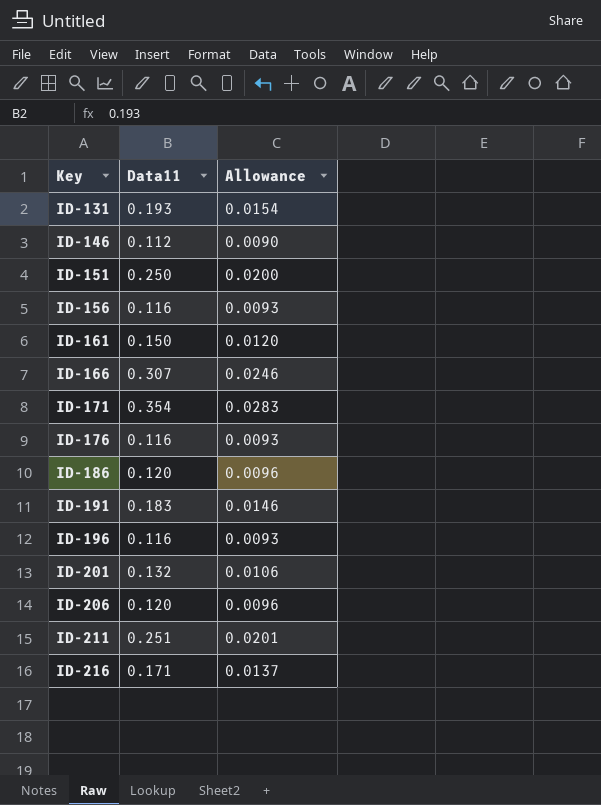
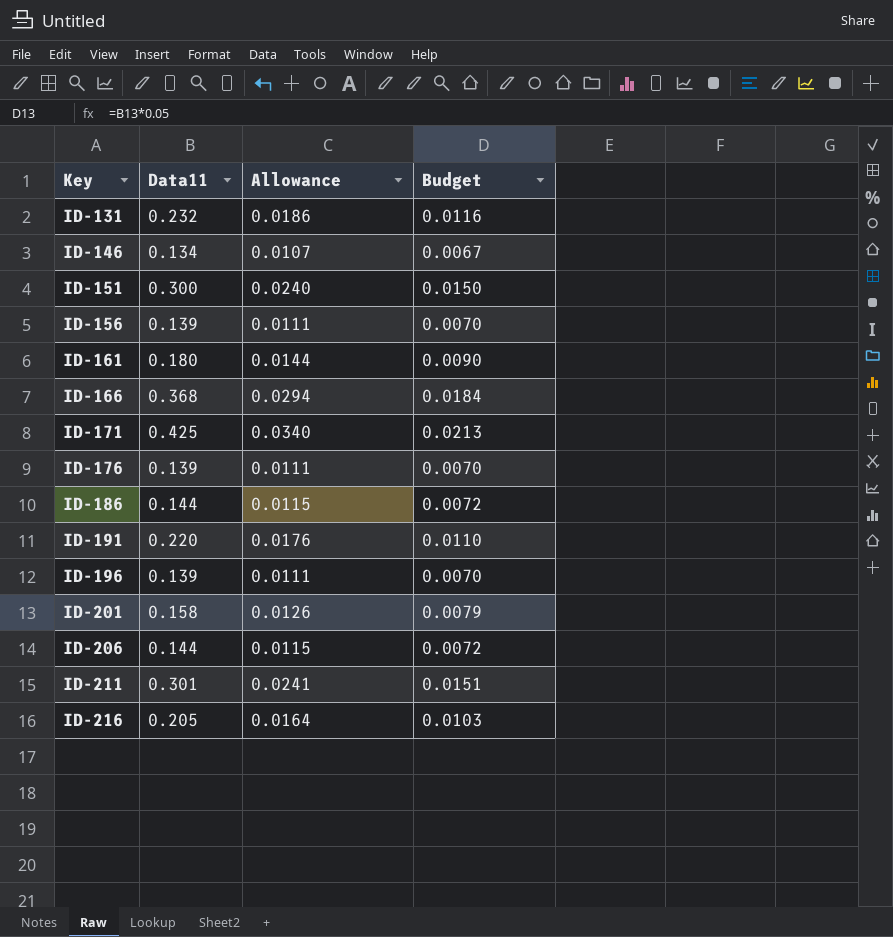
column Budget | formula: none -> [Data11] * 0.05
ID-131 | Data11: 0.193 -> 0.232
ID-131 | Allowance: 0.0154 -> 0.0186
ID-146 | Data11: 0.112 -> 0.134
ID-146 | Allowance: 0.0090 -> 0.0107
ID-151 | Data11: 0.250 -> 0.300
ID-151 | Allowance: 0.0200 -> 0.0240
ID-156 | Data11: 0.116 -> 0.139
ID-156 | Allowance: 0.0093 -> 0.0111
ID-161 | Data11: 0.150 -> 0.180
ID-161 | Allowance: 0.0120 -> 0.0144
ID-166 | Data11: 0.307 -> 0.368
ID-166 | Allowance: 0.0246 -> 0.0294
ID-171 | Data11: 0.354 -> 0.425
ID-171 | Allowance: 0.0283 -> 0.0340
ID-176 | Data11: 0.116 -> 0.139
ID-176 | Allowance: 0.0093 -> 0.0111
ID-186 | Data11: 0.120 -> 0.144
ID-186 | Allowance: 0.0096 -> 0.0115
ID-191 | Data11: 0.183 -> 0.220
ID-191 | Allowance: 0.0146 -> 0.0176
ID-196 | Data11: 0.116 -> 0.139
ID-196 | Allowance: 0.0093 -> 0.0111
ID-201 | Data11: 0.132 -> 0.158
ID-201 | Allowance: 0.0106 -> 0.0126
ID-206 | Data11: 0.120 -> 0.144
ID-206 | Allowance: 0.0096 -> 0.0115
ID-211 | Data11: 0.251 -> 0.301
ID-211 | Allowance: 0.0201 -> 0.0241
ID-216 | Data11: 0.171 -> 0.205
ID-216 | Allowance: 0.0137 -> 0.0164

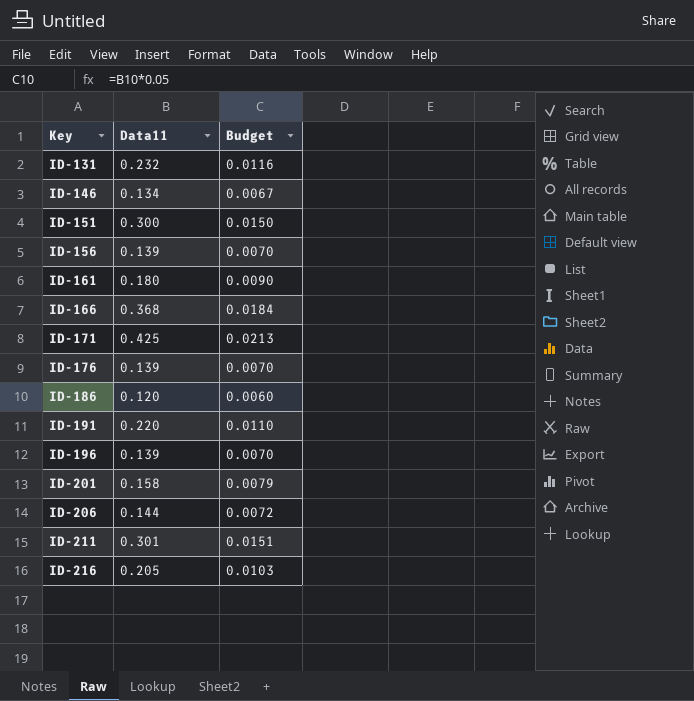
column Allowance | formula: [Data11] * 0.08 -> none
ID-186 | Data11: 0.144 -> 0.120
ID-186 | Budget: 0.0072 -> 0.0060

